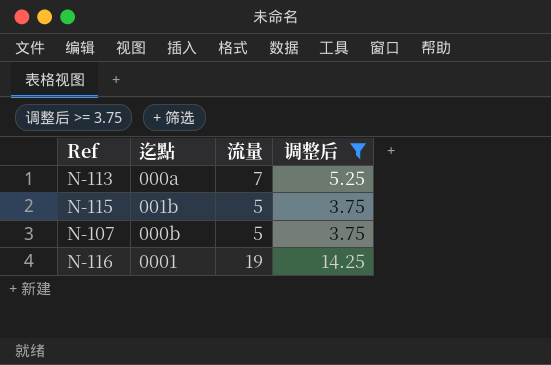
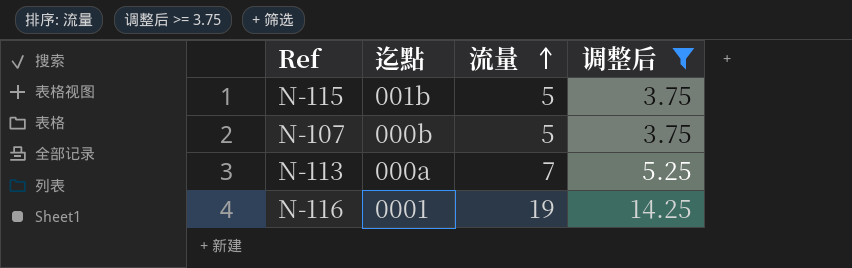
row order: none -> 流量 ascending

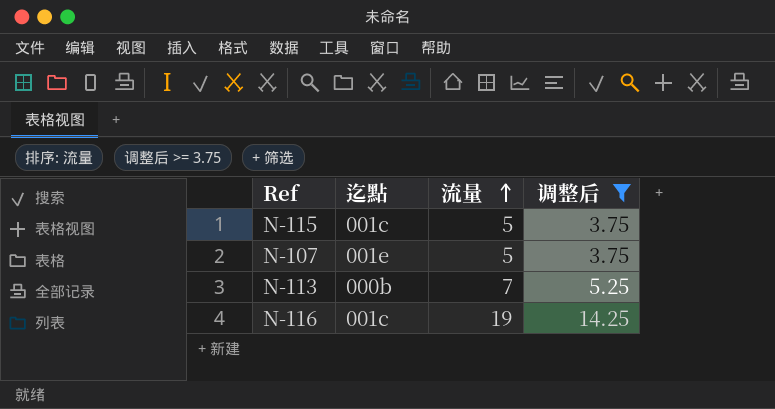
N-115 | 迄點: 001b -> 001c
N-107 | 迄點: 000b -> 001e
N-113 | 迄點: 000a -> 000b
N-116 | 迄點: 0001 -> 001c

